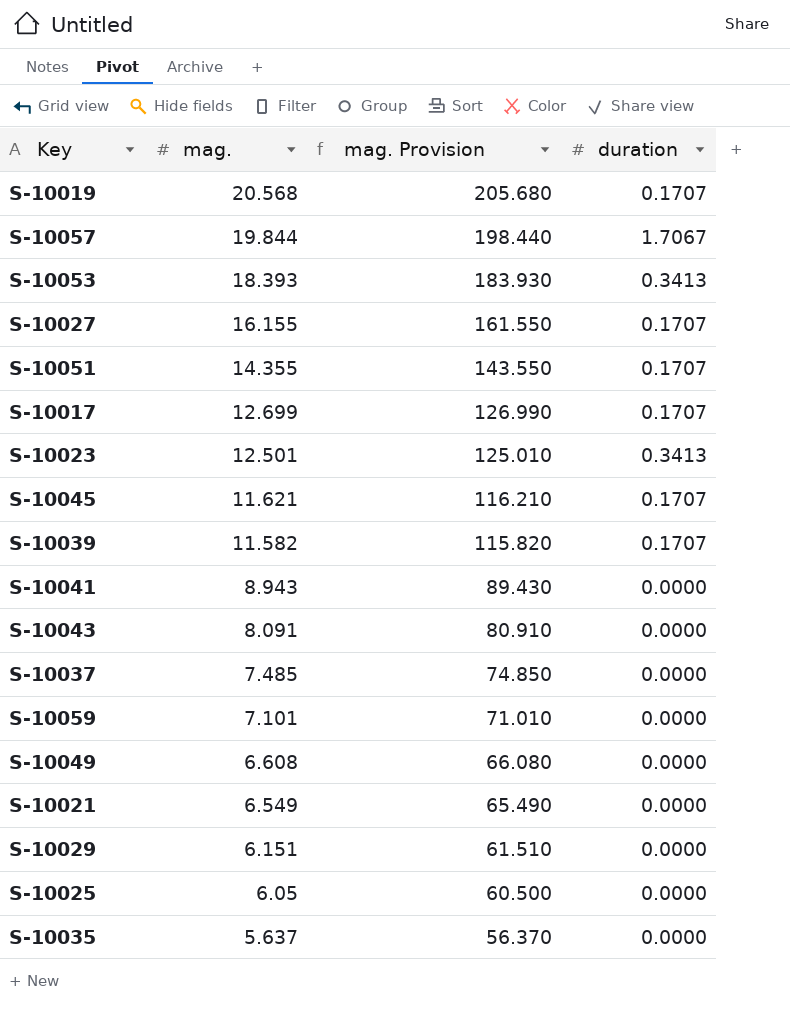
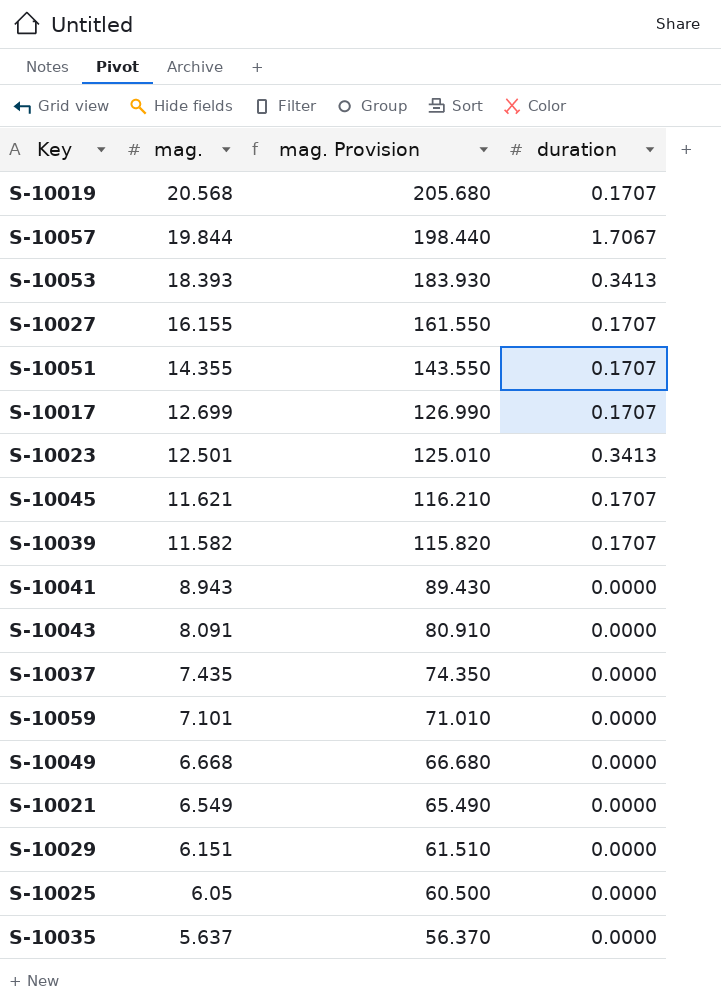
S-10037 | mag.: 7.485 -> 7.435
S-10037 | mag. Provision: 74.850 -> 74.350
S-10049 | mag.: 6.608 -> 6.668
S-10049 | mag. Provision: 66.080 -> 66.680

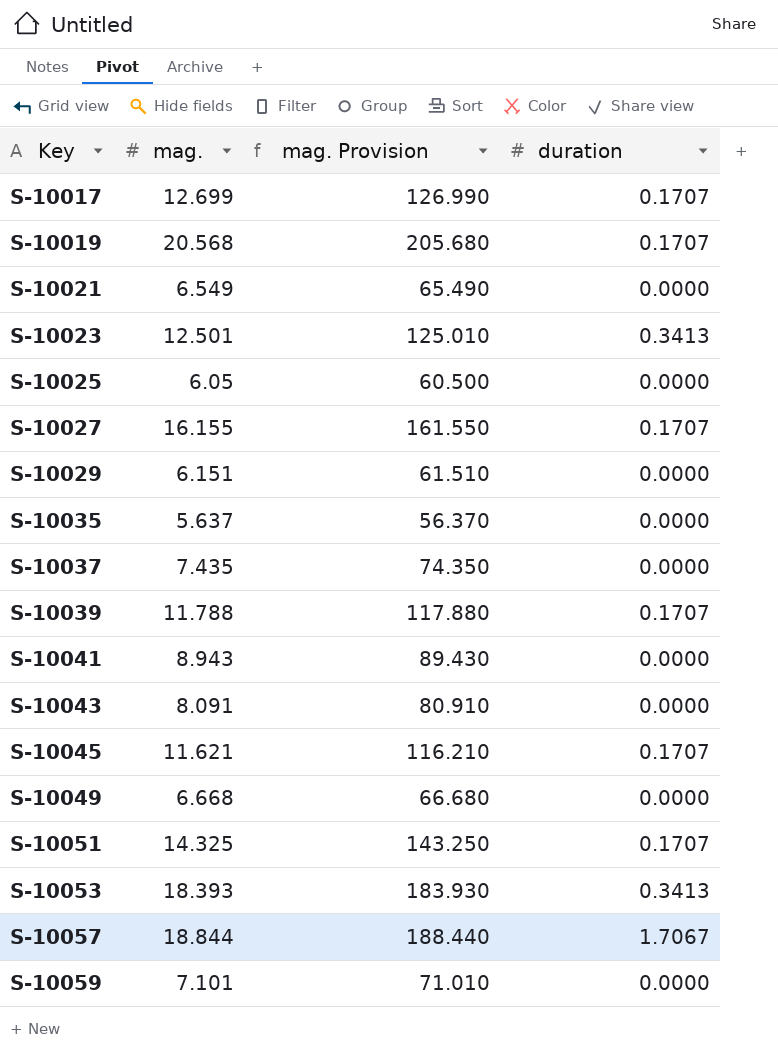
row order: mag. descending -> Key ascending
S-10039 | mag.: 11.582 -> 11.788
S-10039 | mag. Provision: 115.820 -> 117.880
S-10051 | mag.: 14.355 -> 14.325
S-10051 | mag. Provision: 143.550 -> 143.250
S-10057 | mag.: 19.844 -> 18.844
S-10057 | mag. Provision: 198.440 -> 188.440

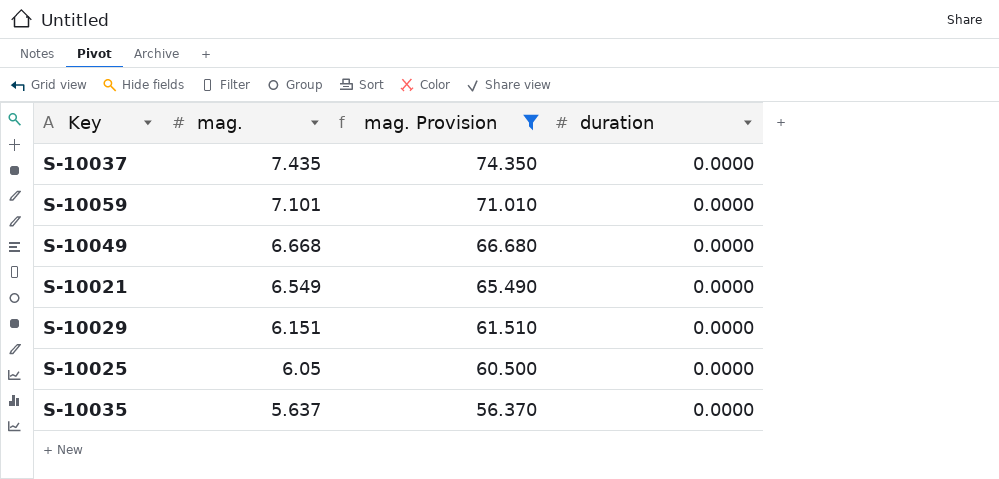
filter: none -> mag. Provision <= 74.350
row order: Key ascending -> mag. descending

